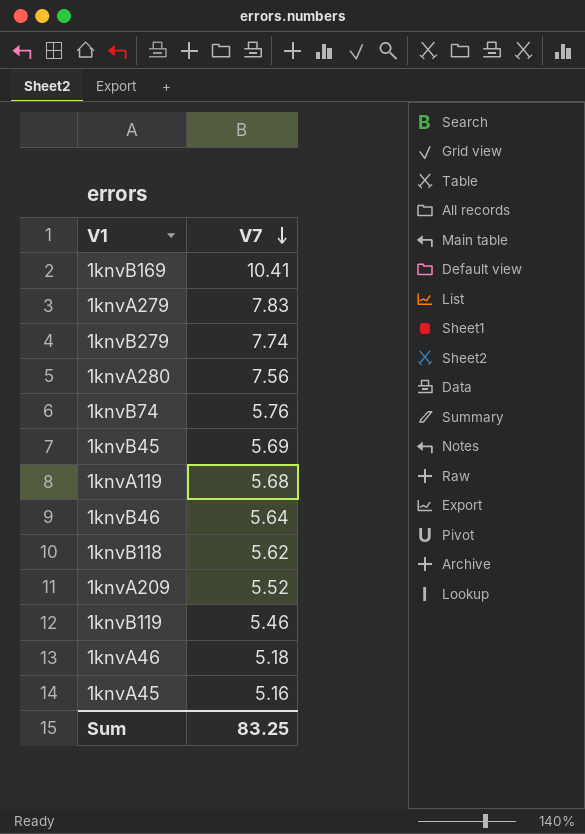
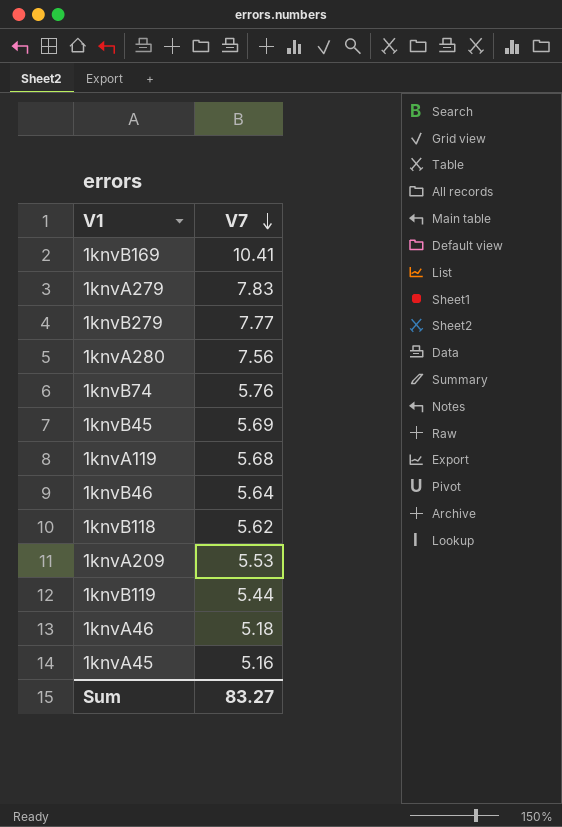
1knvB279 | V7: 7.74 -> 7.77
1knvA209 | V7: 5.52 -> 5.53
1knvB119 | V7: 5.46 -> 5.44
Sum | V7: 83.25 -> 83.27

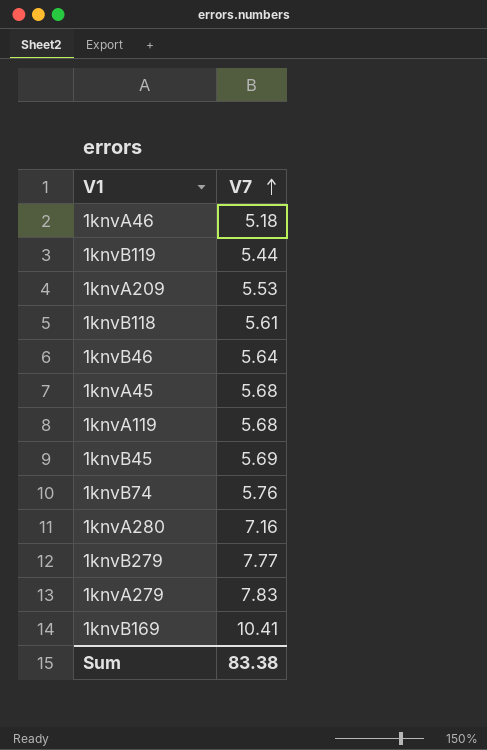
row order: V7 descending -> V7 ascending
1knvB118 | V7: 5.62 -> 5.61
1knvA45 | V7: 5.16 -> 5.68
1knvA280 | V7: 7.56 -> 7.16
Sum | V7: 83.27 -> 83.38

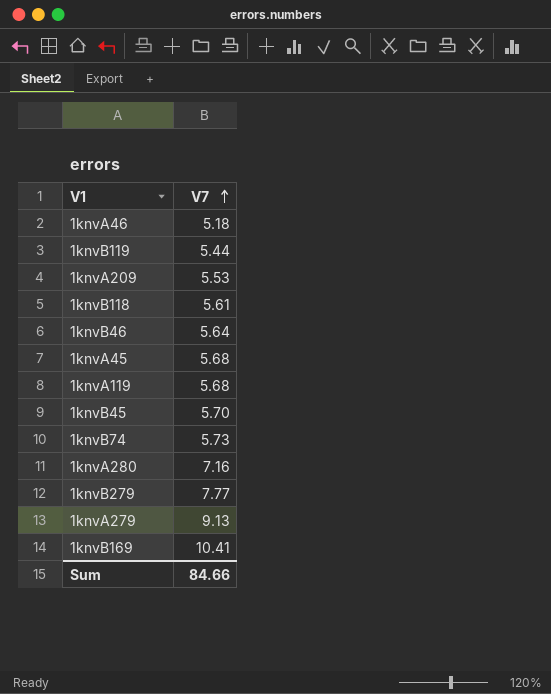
1knvB45 | V7: 5.69 -> 5.70
1knvB74 | V7: 5.76 -> 5.73
1knvA279 | V7: 7.83 -> 9.13
Sum | V7: 83.38 -> 84.66

